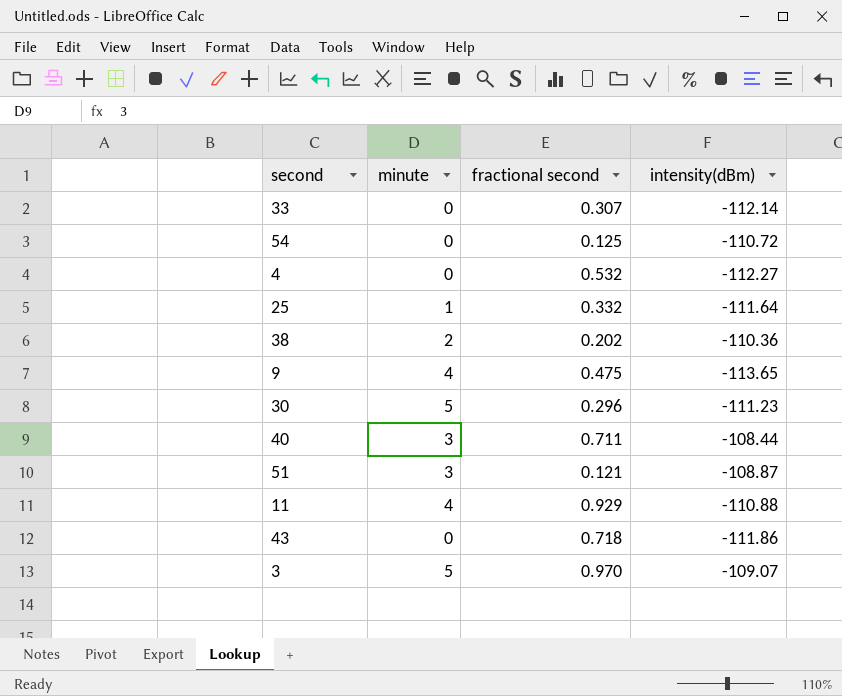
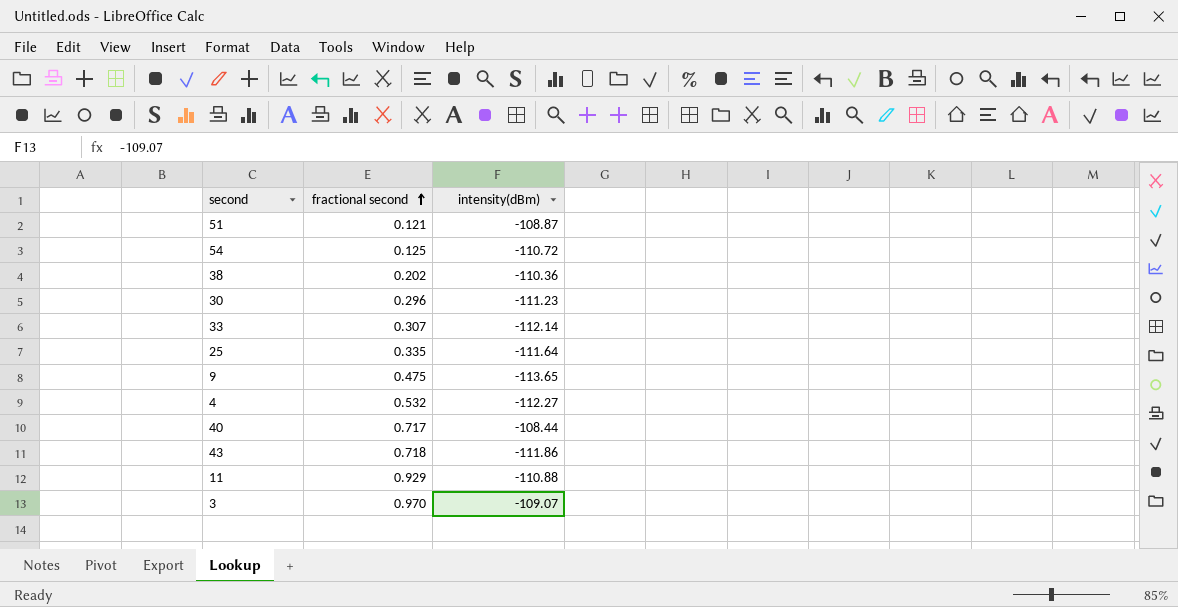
row order: none -> fractional second ascending
column minute | position: 2 -> none
25 | fractional second: 0.332 -> 0.335
40 | fractional second: 0.711 -> 0.717

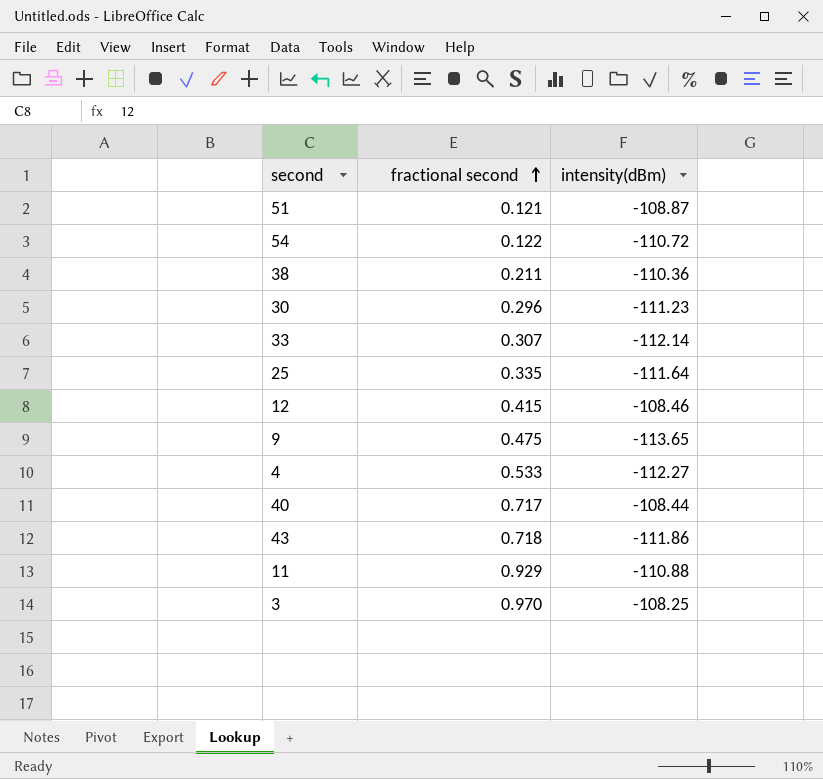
54 | fractional second: 0.125 -> 0.122
38 | fractional second: 0.202 -> 0.211
row 12: none -> 0.415 | -108.46
4 | fractional second: 0.532 -> 0.533
3 | intensity(dBm): -109.07 -> -108.25

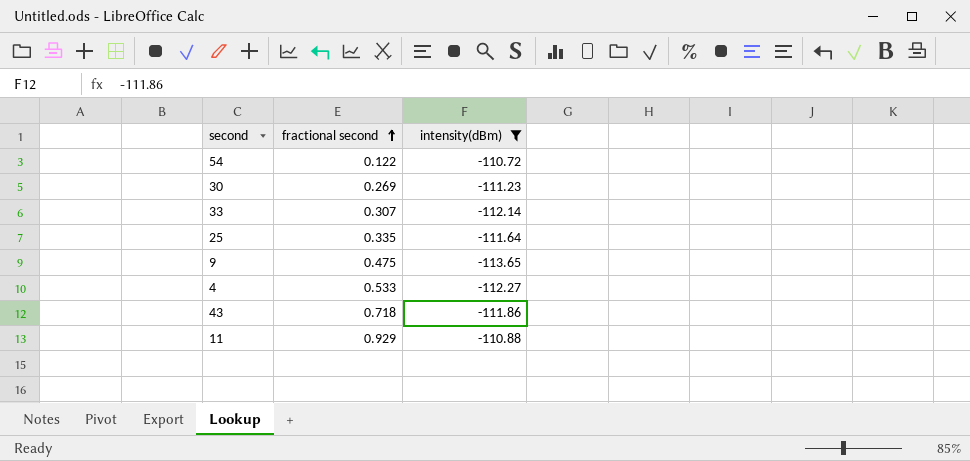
filter: none -> intensity(dBm) <= -110.72
30 | fractional second: 0.296 -> 0.269

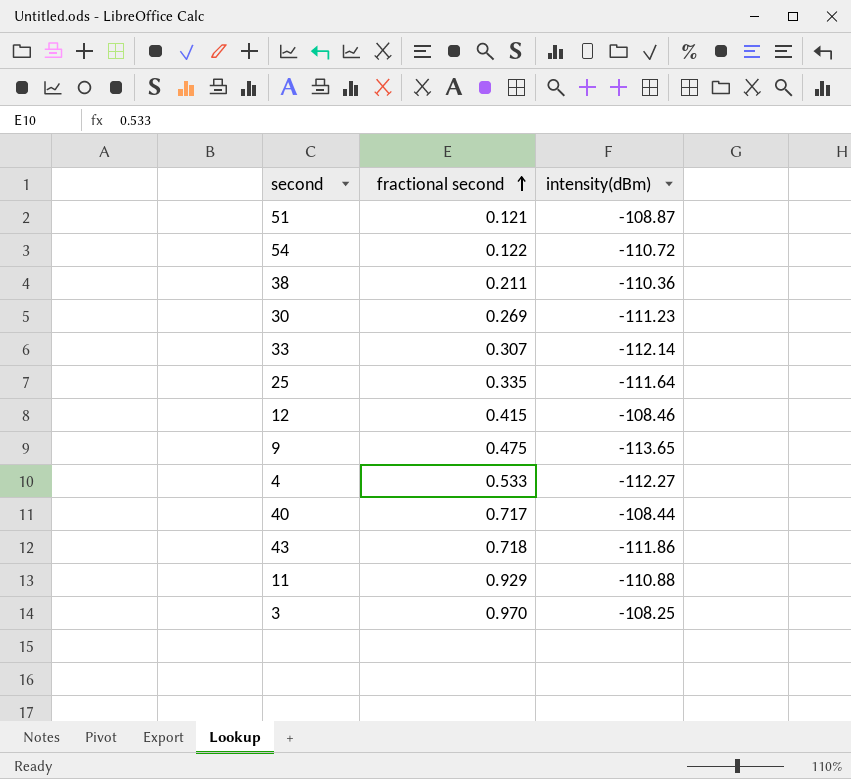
filter: intensity(dBm) <= -110.72 -> none

